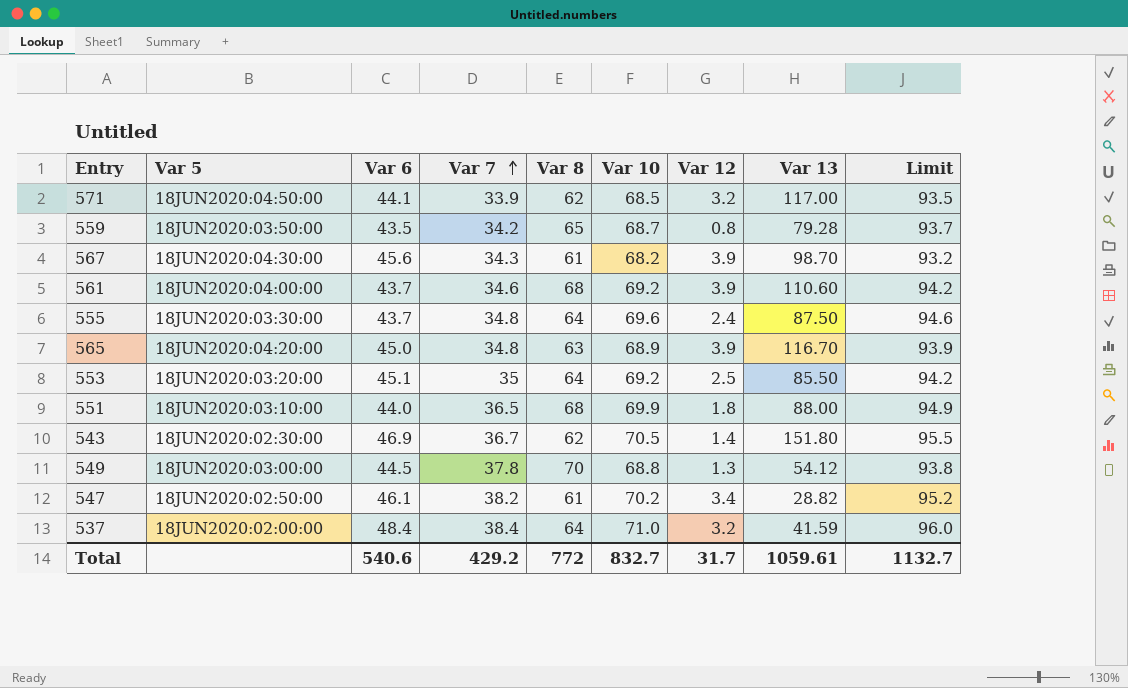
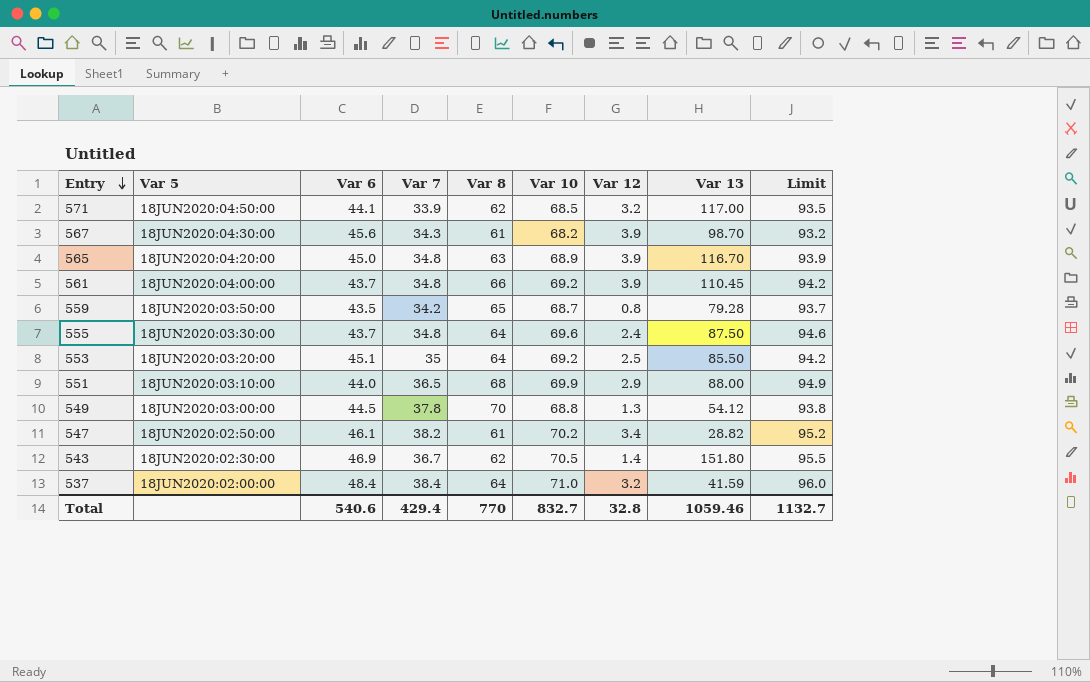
row order: Var 7 ascending -> Entry descending
561 | Var 7: 34.6 -> 34.8
561 | Var 8: 68 -> 66
561 | Var 13: 110.60 -> 110.45
551 | Var 12: 1.8 -> 2.9
Total | Var 7: 429.2 -> 429.4
Total | Var 8: 772 -> 770
Total | Var 12: 31.7 -> 32.8
Total | Var 13: 1059.61 -> 1059.46

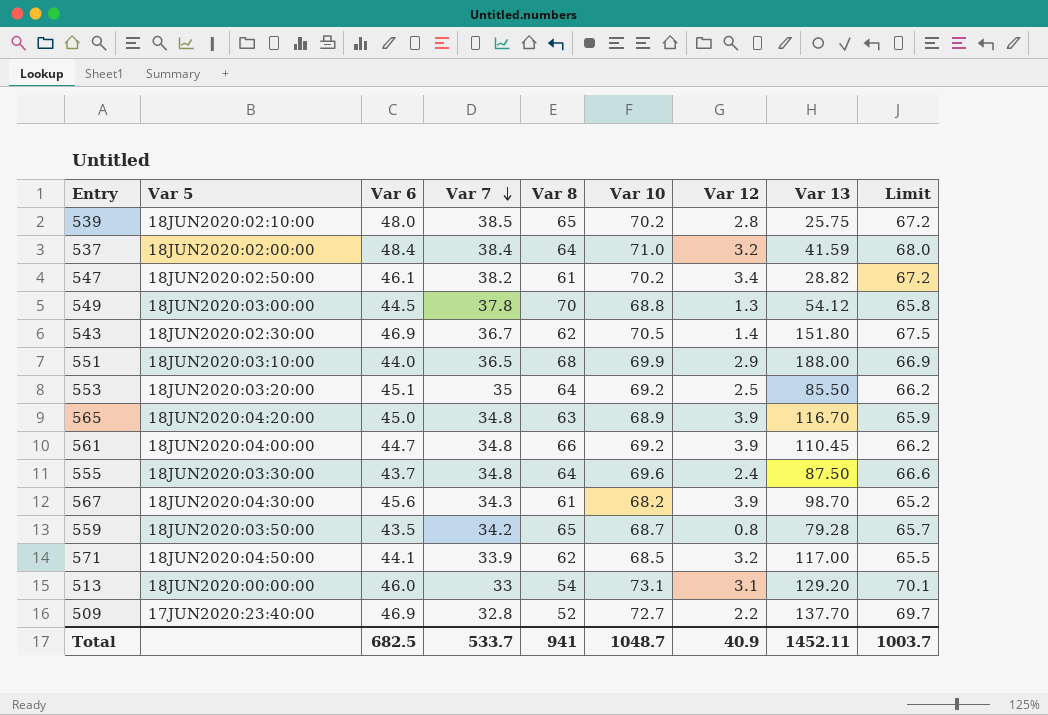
row order: Entry descending -> Var 7 descending
column Limit | formula: [Var 10] + 25 -> [Var 10] - 3
row 539: none -> 18JUN2020:02:10:00 | 48.0 | 38.5 | 65 | 70.2 | 2.8 | 25.75 | 67.2
551 | Var 13: 88.00 -> 188.00
561 | Var 6: 43.7 -> 44.7
row 513: none -> 18JUN2020:00:00:00 | 46.0 | 33 | 54 | 73.1 | 3.1 | 129.20 | 70.1
row 509: none -> 17JUN2020:23:40:00 | 46.9 | 32.8 | 52 | 72.7 | 2.2 | 137.70 | 69.7
Total | Var 6: 540.6 -> 682.5
Total | Var 7: 429.4 -> 533.7
Total | Var 8: 770 -> 941
Total | Var 10: 832.7 -> 1048.7
Total | Var 12: 32.8 -> 40.9
Total | Var 13: 1059.46 -> 1452.11
Total | Limit: 1132.7 -> 1003.7

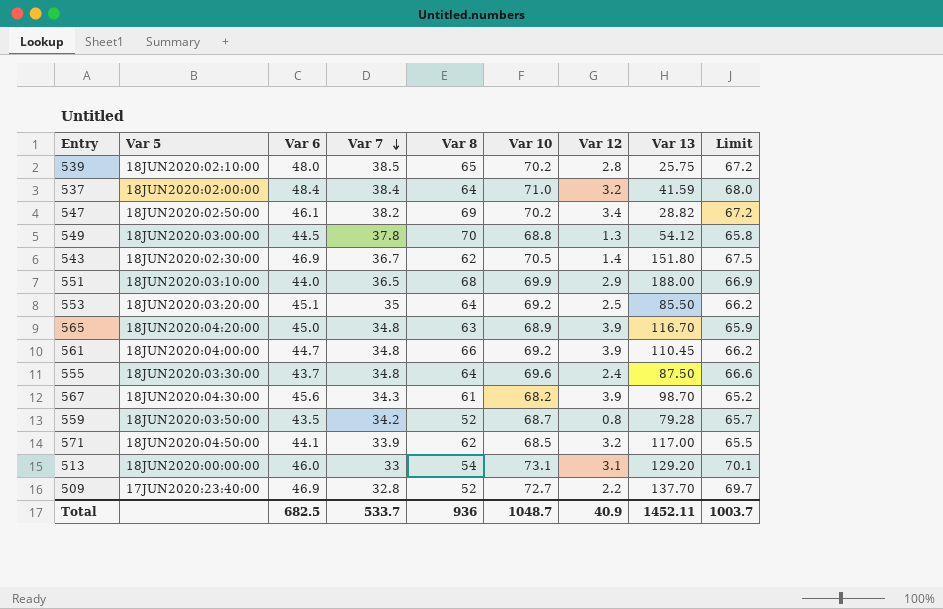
547 | Var 8: 61 -> 69
559 | Var 8: 65 -> 52
Total | Var 8: 941 -> 936

